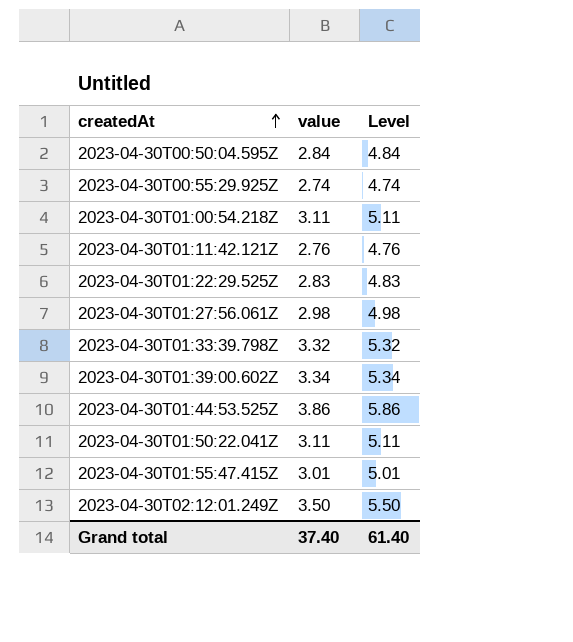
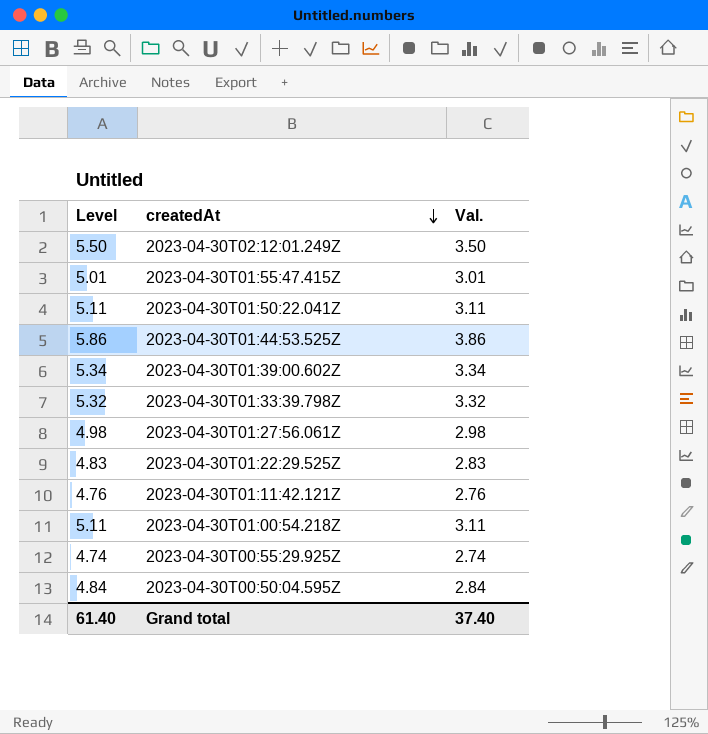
row order: createdAt ascending -> createdAt descending
column Level | position: 3 -> 1
column name: value -> Val.

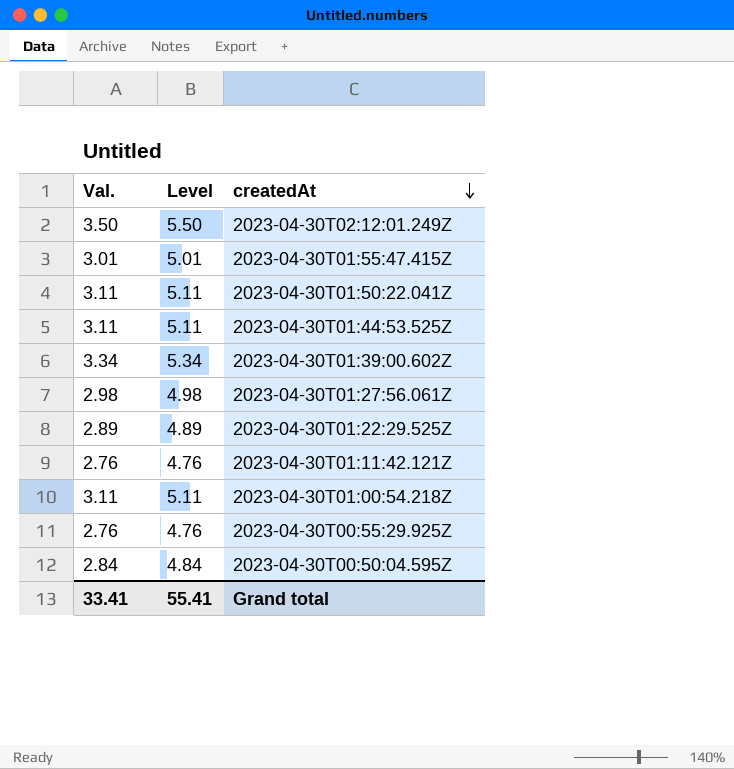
column Val. | position: 3 -> 1
row 2023-04-30T01:33:39.798Z: 5.32 | 3.32 -> none
2023-04-30T01:44:53.525Z | Val.: 3.86 -> 3.11
2023-04-30T01:44:53.525Z | Level: 5.86 -> 5.11
2023-04-30T01:22:29.525Z | Val.: 2.83 -> 2.89
2023-04-30T01:22:29.525Z | Level: 4.83 -> 4.89
2023-04-30T00:55:29.925Z | Val.: 2.74 -> 2.76
2023-04-30T00:55:29.925Z | Level: 4.74 -> 4.76
Grand total | Val.: 37.40 -> 33.41
Grand total | Level: 61.40 -> 55.41

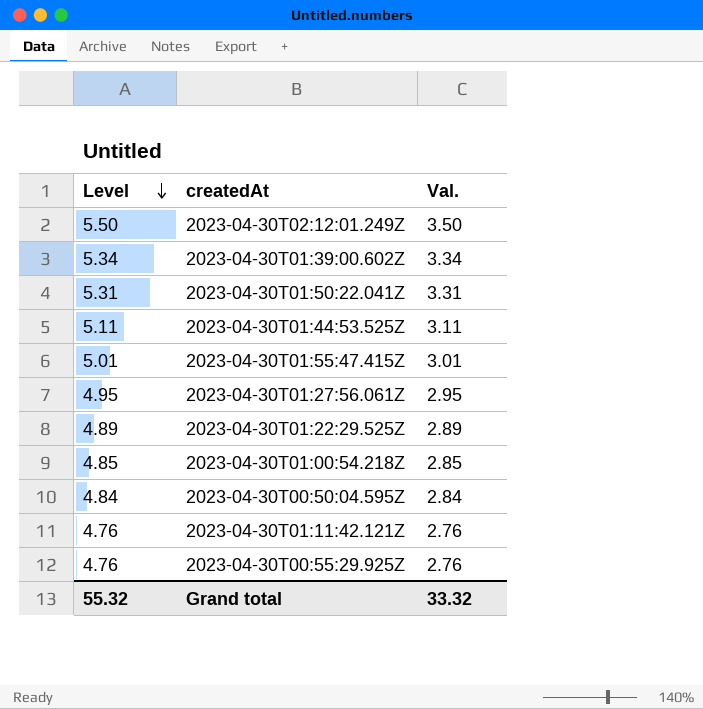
row order: createdAt descending -> Level descending
column Val. | position: 1 -> 3
2023-04-30T01:50:22.041Z | Level: 5.11 -> 5.31
2023-04-30T01:50:22.041Z | Val.: 3.11 -> 3.31
2023-04-30T01:27:56.061Z | Level: 4.98 -> 4.95
2023-04-30T01:27:56.061Z | Val.: 2.98 -> 2.95
2023-04-30T01:00:54.218Z | Level: 5.11 -> 4.85
2023-04-30T01:00:54.218Z | Val.: 3.11 -> 2.85
Grand total | Level: 55.41 -> 55.32
Grand total | Val.: 33.41 -> 33.32

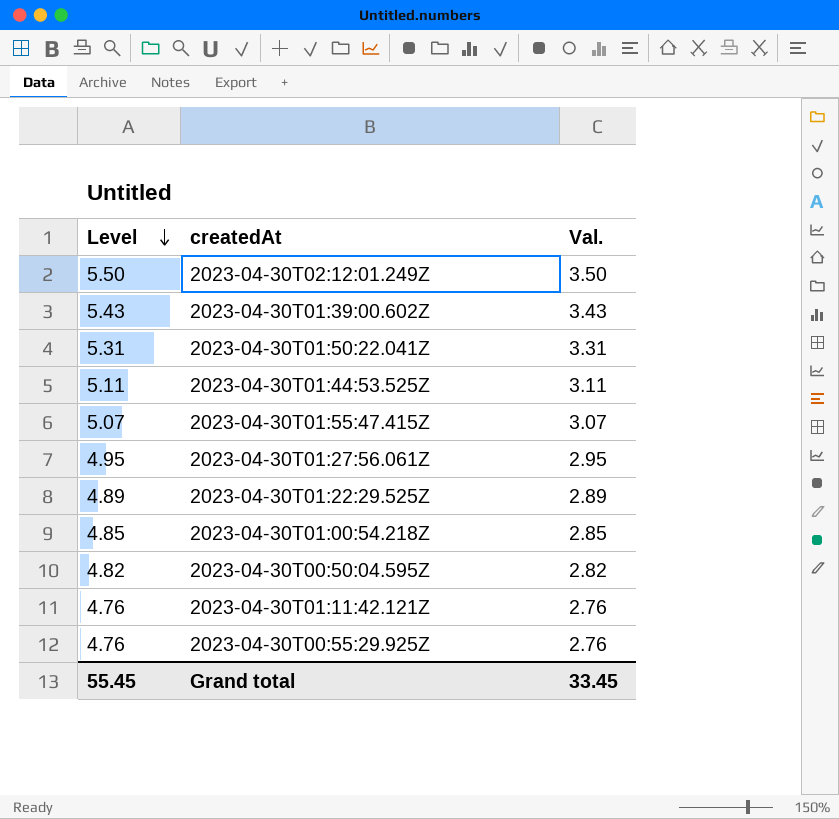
2023-04-30T01:39:00.602Z | Level: 5.34 -> 5.43
2023-04-30T01:39:00.602Z | Val.: 3.34 -> 3.43
2023-04-30T01:55:47.415Z | Level: 5.01 -> 5.07
2023-04-30T01:55:47.415Z | Val.: 3.01 -> 3.07
2023-04-30T00:50:04.595Z | Level: 4.84 -> 4.82
2023-04-30T00:50:04.595Z | Val.: 2.84 -> 2.82
Grand total | Level: 55.32 -> 55.45
Grand total | Val.: 33.32 -> 33.45

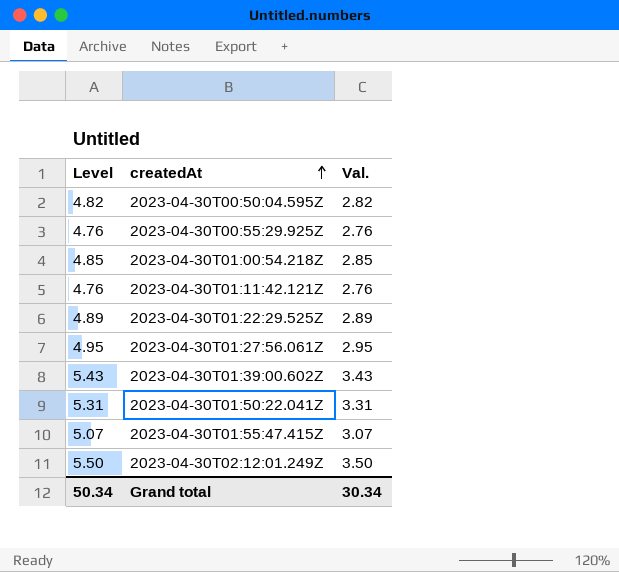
row order: Level descending -> createdAt ascending
row 2023-04-30T01:44:53.525Z: 5.11 | 3.11 -> none
Grand total | Level: 55.45 -> 50.34
Grand total | Val.: 33.45 -> 30.34

